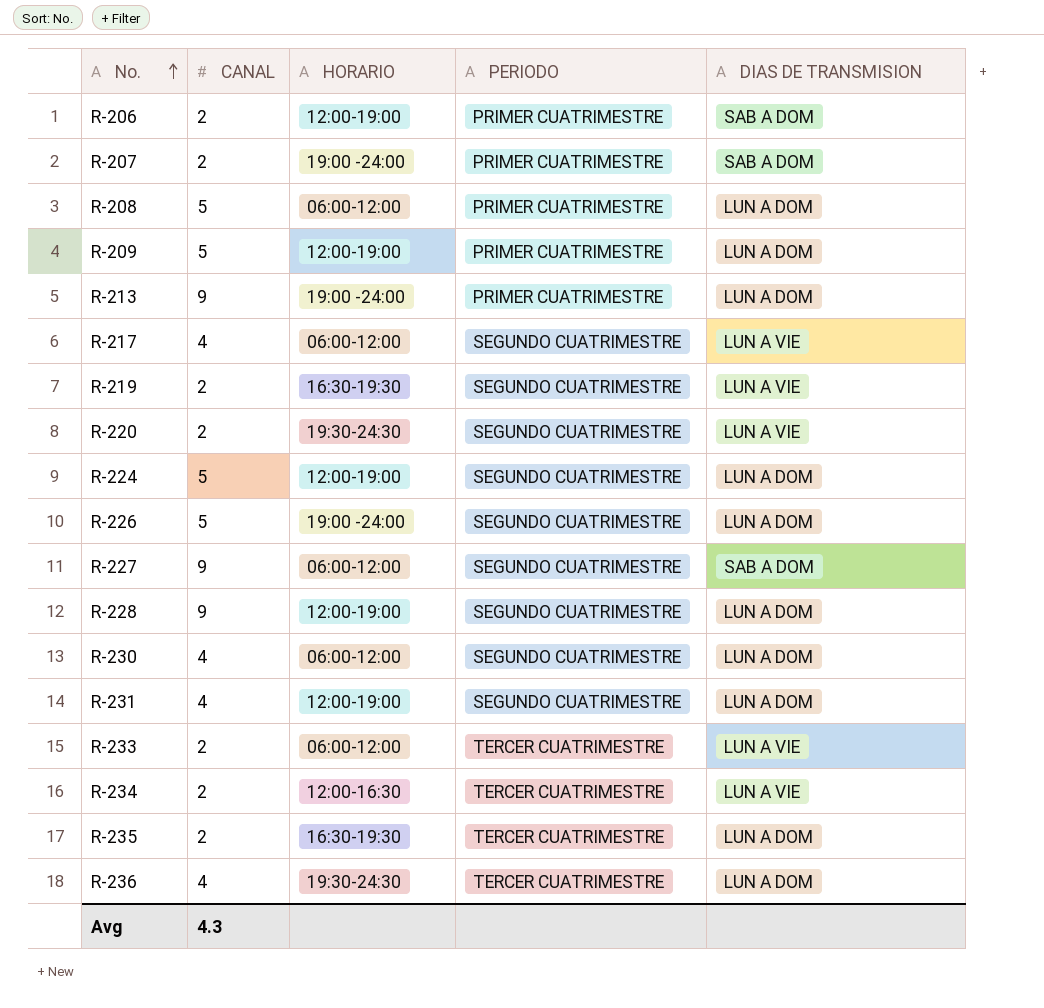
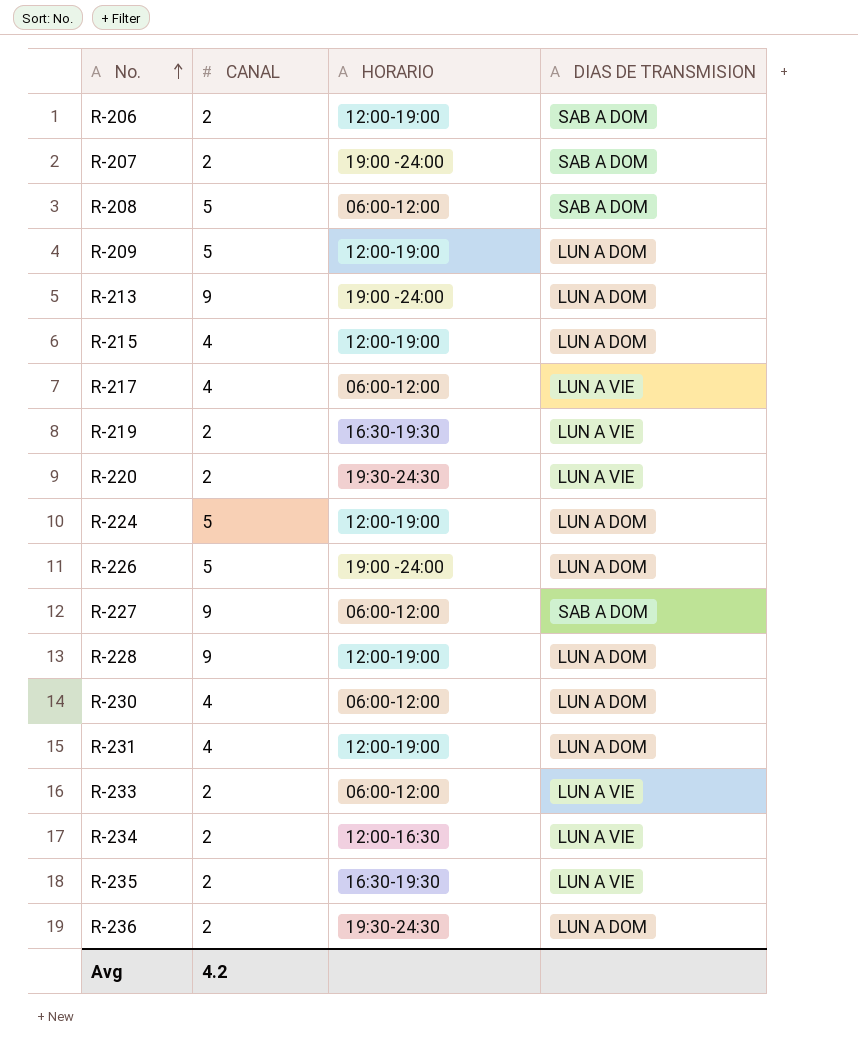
column PERIODO | position: 4 -> none
R-208 | DIAS DE TRANSMISION: LUN A DOM -> SAB A DOM
row R-215: none -> 4 | 12:00-19:00 | LUN A DOM
R-235 | DIAS DE TRANSMISION: LUN A DOM -> LUN A VIE
R-236 | CANAL: 4 -> 2
Avg | CANAL: 4.3 -> 4.2

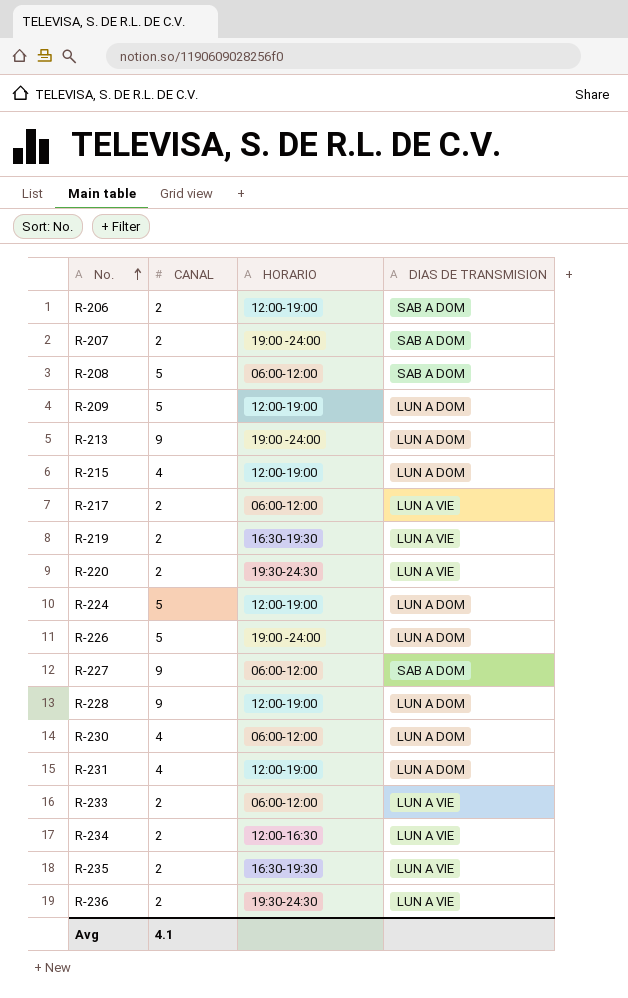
R-217 | CANAL: 4 -> 2
R-236 | DIAS DE TRANSMISION: LUN A DOM -> LUN A VIE
Avg | CANAL: 4.2 -> 4.1

